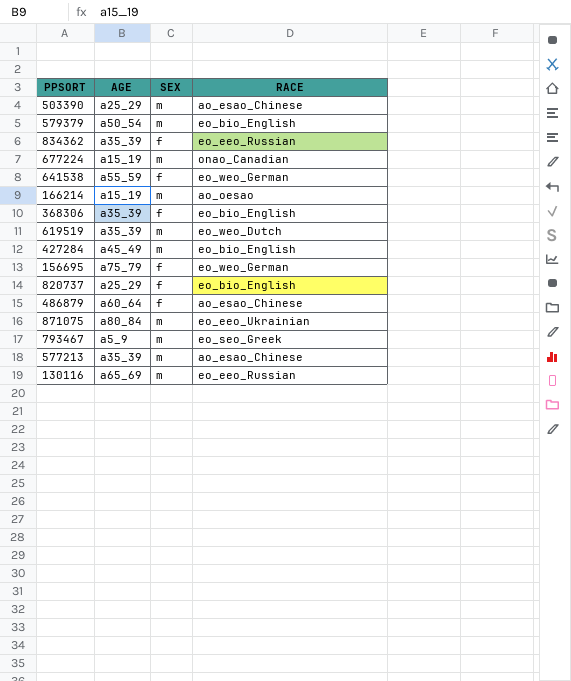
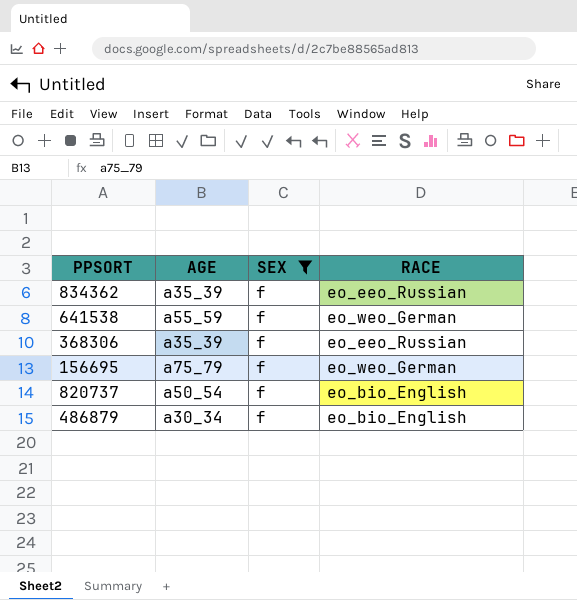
filter: none -> SEX = f
368306 | RACE: eo_bio_English -> eo_eeo_Russian
820737 | AGE: a25_29 -> a50_54
486879 | AGE: a60_64 -> a30_34
486879 | RACE: ao_esao_Chinese -> eo_bio_English

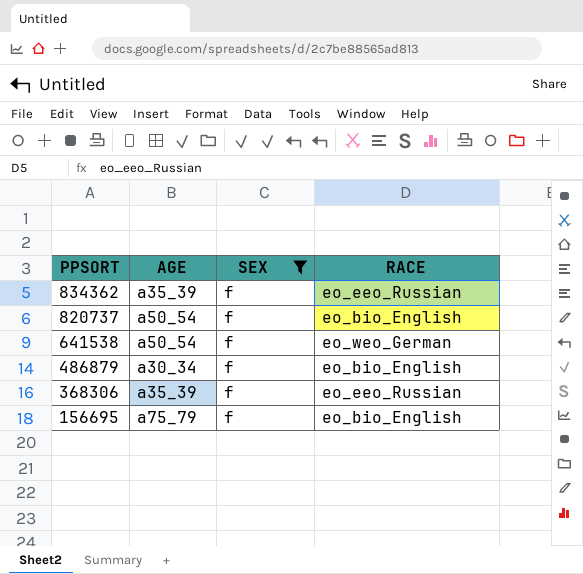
row order: none -> PPSORT descending
641538 | AGE: a55_59 -> a50_54
156695 | RACE: eo_weo_German -> eo_bio_English

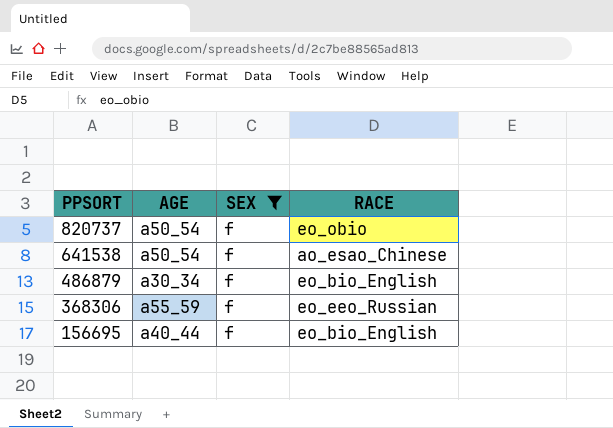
row 834362: a35_39 | f | eo_eeo_Russian -> none
820737 | RACE: eo_bio_English -> eo_obio
641538 | RACE: eo_weo_German -> ao_esao_Chinese
368306 | AGE: a35_39 -> a55_59
156695 | AGE: a75_79 -> a40_44

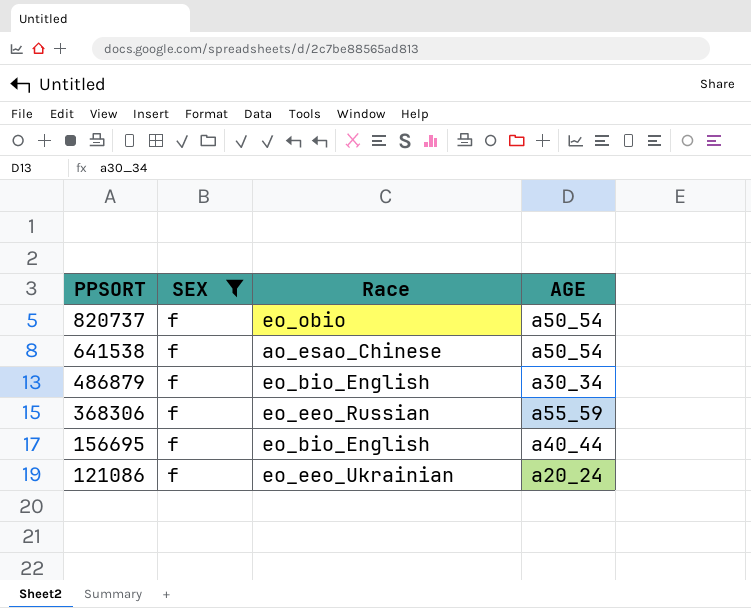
column name: RACE -> Race
column AGE | position: 2 -> 4
row 121086: none -> f | eo_eeo_Ukrainian | a20_24

